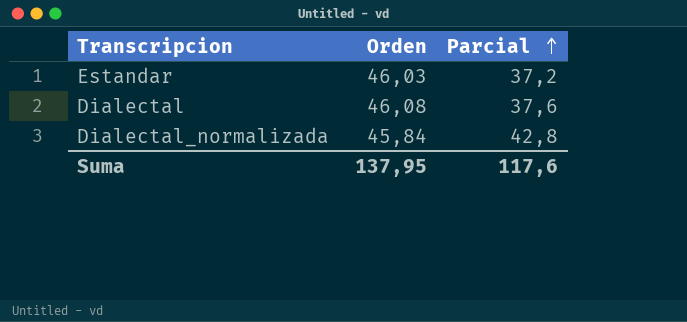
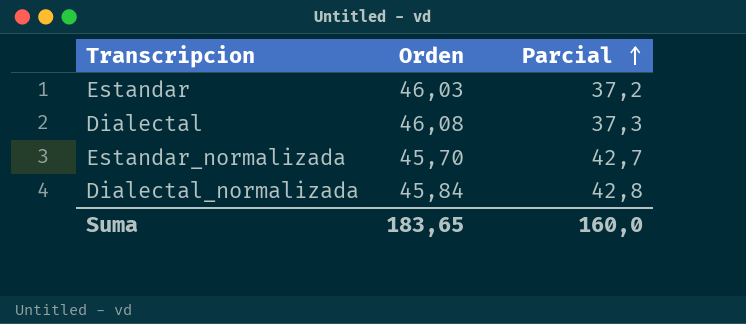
Dialectal | Parcial: 37,6 -> 37,3
row Estandar_normalizada: none -> 45,70 | 42,7
Suma | Orden: 137,95 -> 183,65
Suma | Parcial: 117,6 -> 160,0

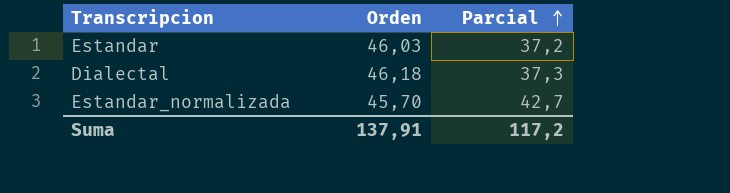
row Dialectal_normalizada: 45,84 | 42,8 -> none
Dialectal | Orden: 46,08 -> 46,18
Suma | Orden: 183,65 -> 137,91
Suma | Parcial: 160,0 -> 117,2

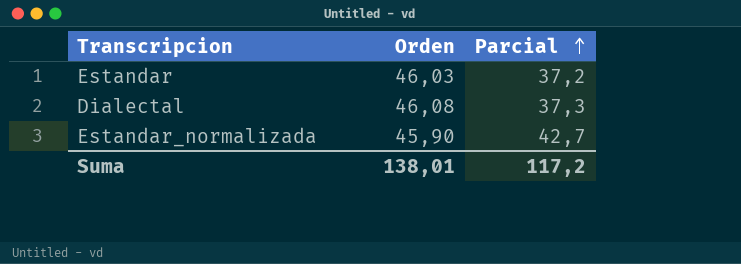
Dialectal | Orden: 46,18 -> 46,08
Estandar_normalizada | Orden: 45,70 -> 45,90
Suma | Orden: 137,91 -> 138,01

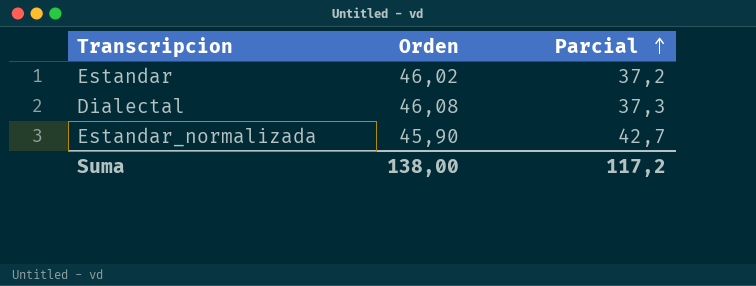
Estandar | Orden: 46,03 -> 46,02
Suma | Orden: 138,01 -> 138,00

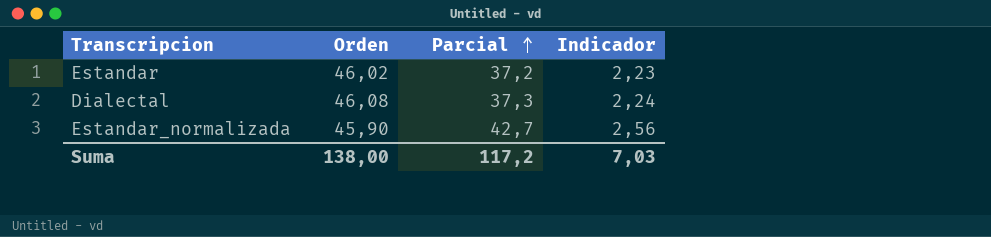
column Indicador | formula: none -> [Parcial] * 0,06

